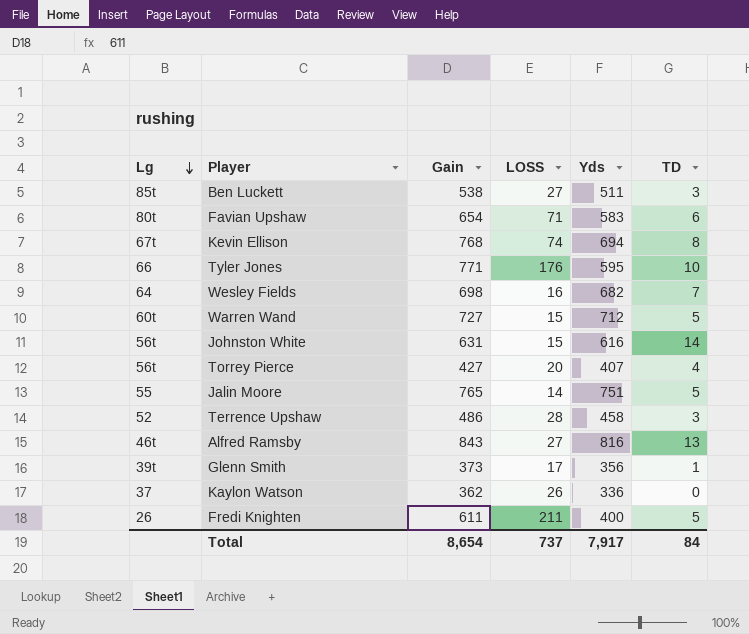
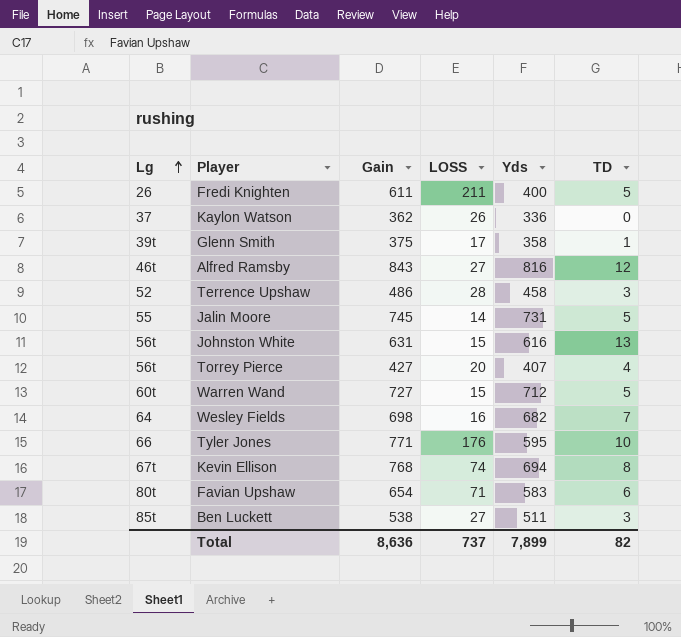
row order: Lg descending -> Lg ascending
Glenn Smith | Gain: 373 -> 375
Glenn Smith | Yds: 356 -> 358
Alfred Ramsby | TD: 13 -> 12
Jalin Moore | Gain: 765 -> 745
Jalin Moore | Yds: 751 -> 731
Johnston White | TD: 14 -> 13
Total | Gain: 8,654 -> 8,636
Total | Yds: 7,917 -> 7,899
Total | TD: 84 -> 82

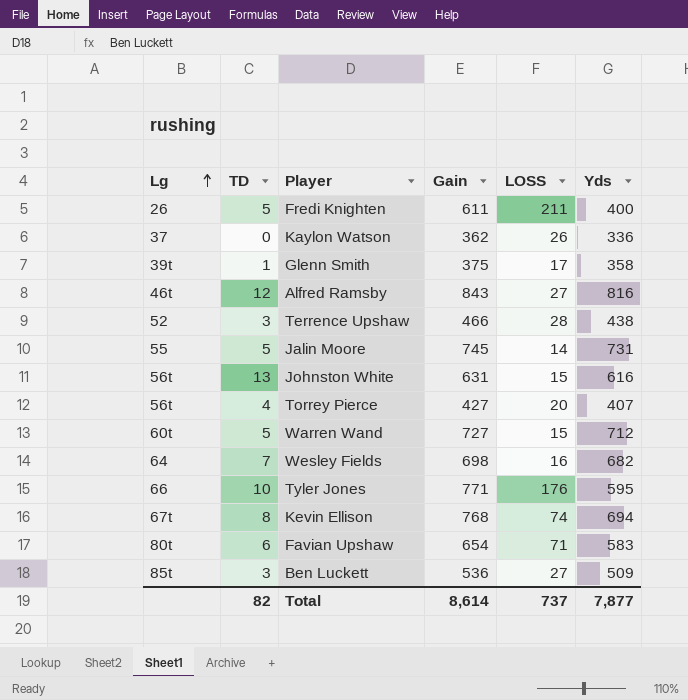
column TD | position: 6 -> 2
Terrence Upshaw | Gain: 486 -> 466
Terrence Upshaw | Yds: 458 -> 438
Ben Luckett | Gain: 538 -> 536
Ben Luckett | Yds: 511 -> 509
Total | Gain: 8,636 -> 8,614
Total | Yds: 7,899 -> 7,877

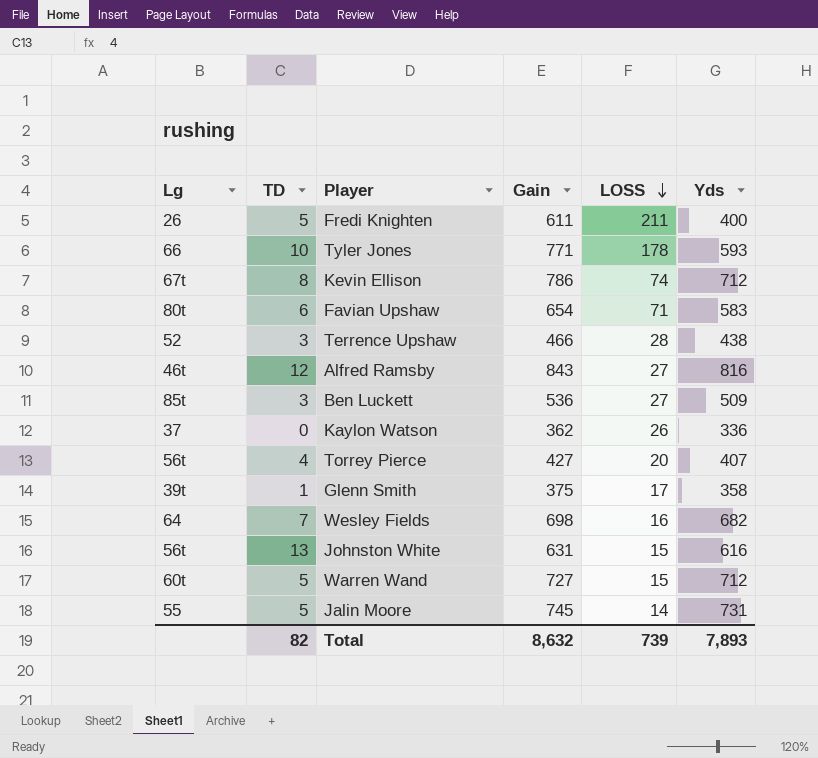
row order: Lg ascending -> LOSS descending
Tyler Jones | LOSS: 176 -> 178
Tyler Jones | Yds: 595 -> 593
Kevin Ellison | Gain: 768 -> 786
Kevin Ellison | Yds: 694 -> 712
Total | Gain: 8,614 -> 8,632
Total | LOSS: 737 -> 739
Total | Yds: 7,877 -> 7,893

